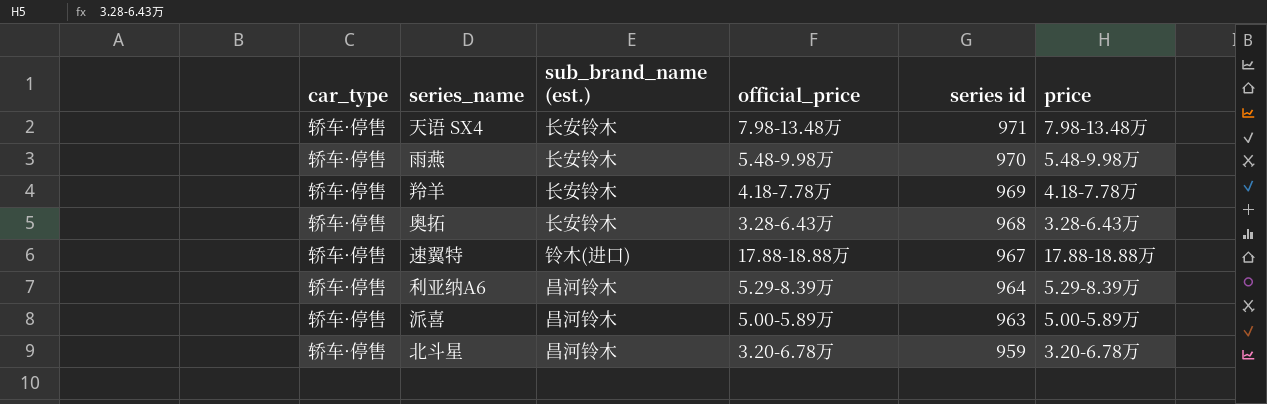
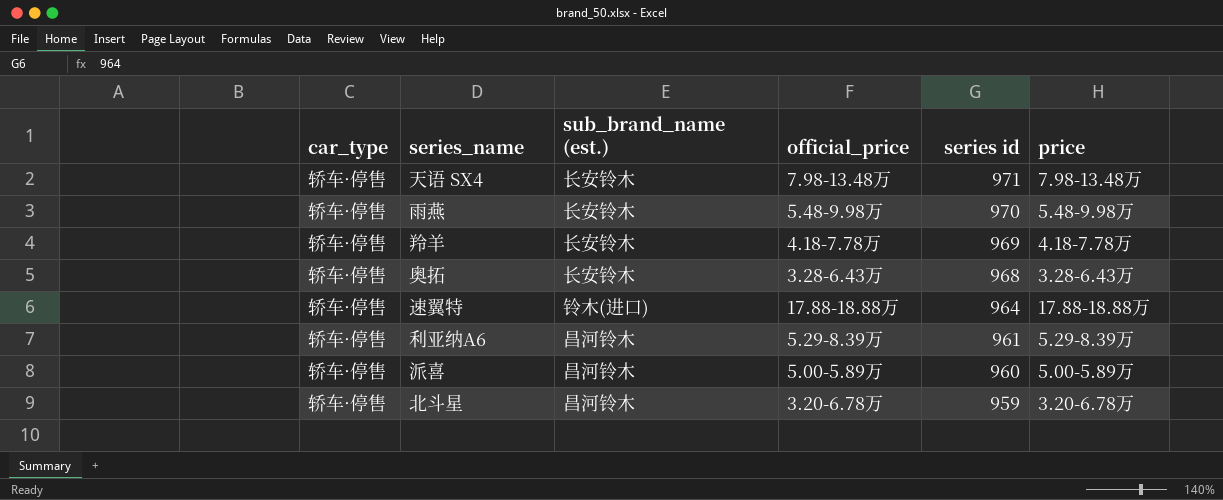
速翼特 | series id: 967 -> 964
利亚纳A6 | series id: 964 -> 961
派喜 | series id: 963 -> 960

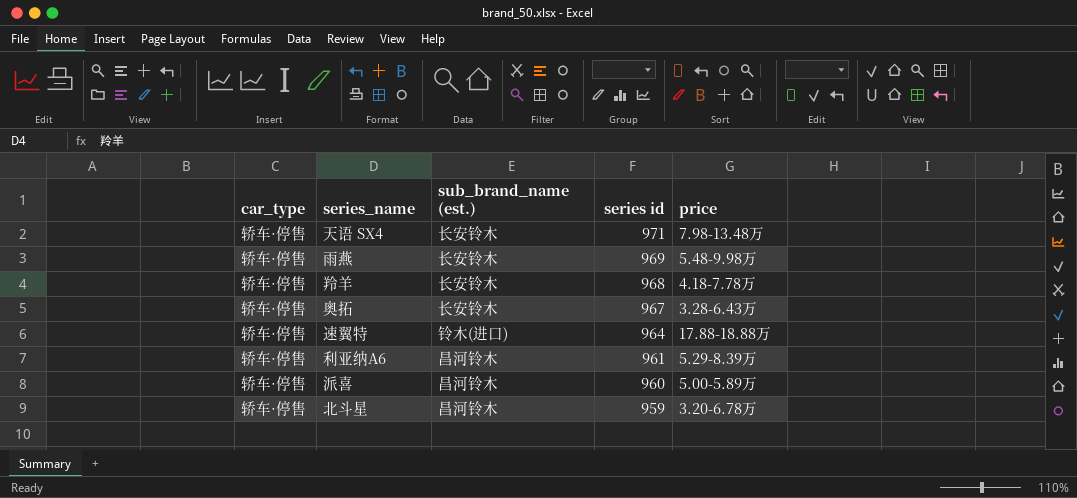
column official_price | position: 4 -> none
雨燕 | series id: 970 -> 969
羚羊 | series id: 969 -> 968
奥拓 | series id: 968 -> 967

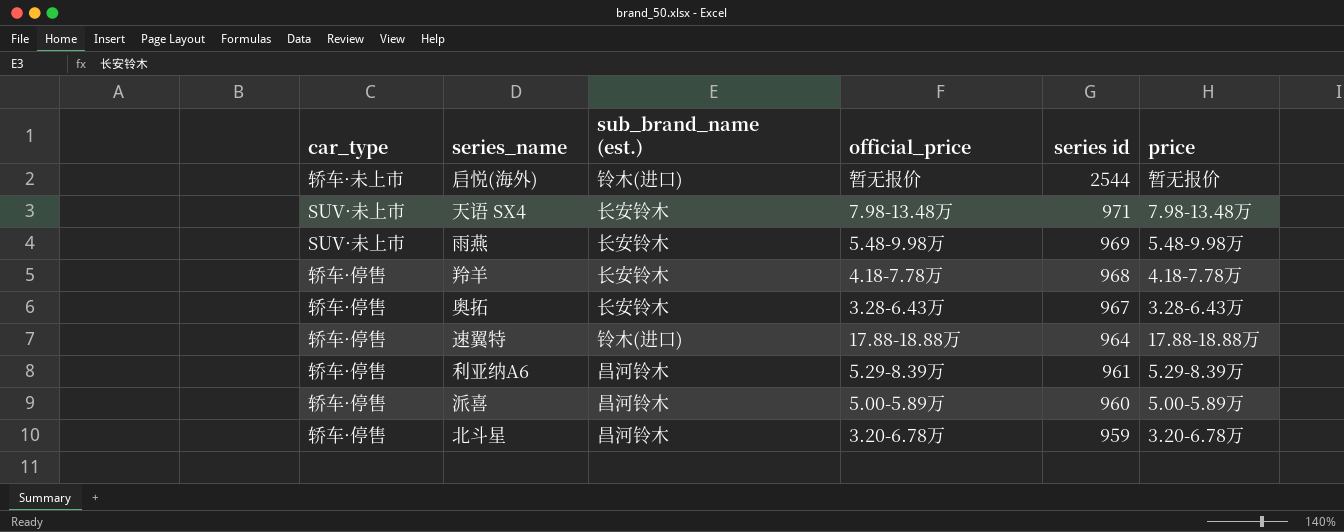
column official_price | position: none -> 4
row 启悦(海外): none -> 轿车·未上市 | 铃木(进口) | 暂无报价 | 2544 | 暂无报价
天语 SX4 | car_type: 轿车·停售 -> SUV·未上市
雨燕 | car_type: 轿车·停售 -> SUV·未上市

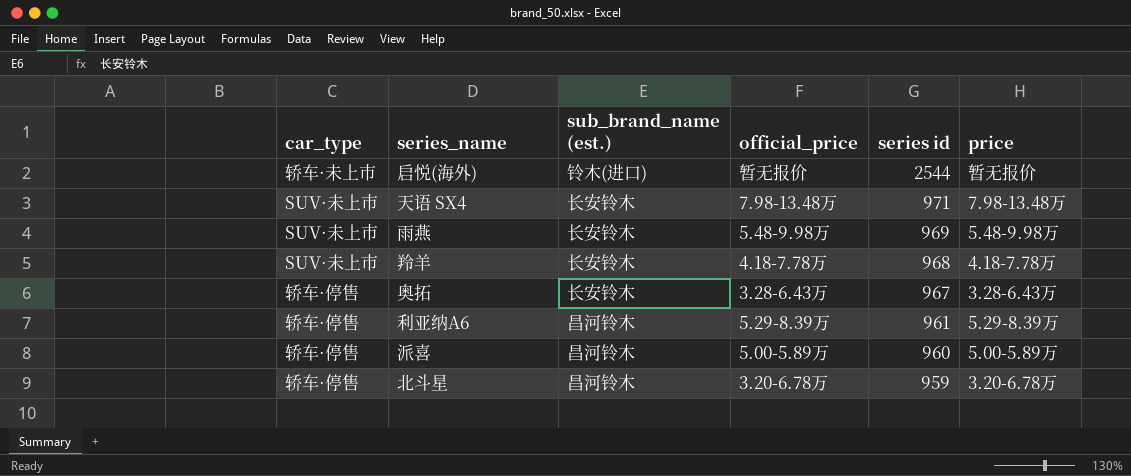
row 速翼特: 轿车·停售 | 铃木(进口) | 17.88-18.88万 | 964 | 17.88-18.88万 -> none
羚羊 | car_type: 轿车·停售 -> SUV·未上市

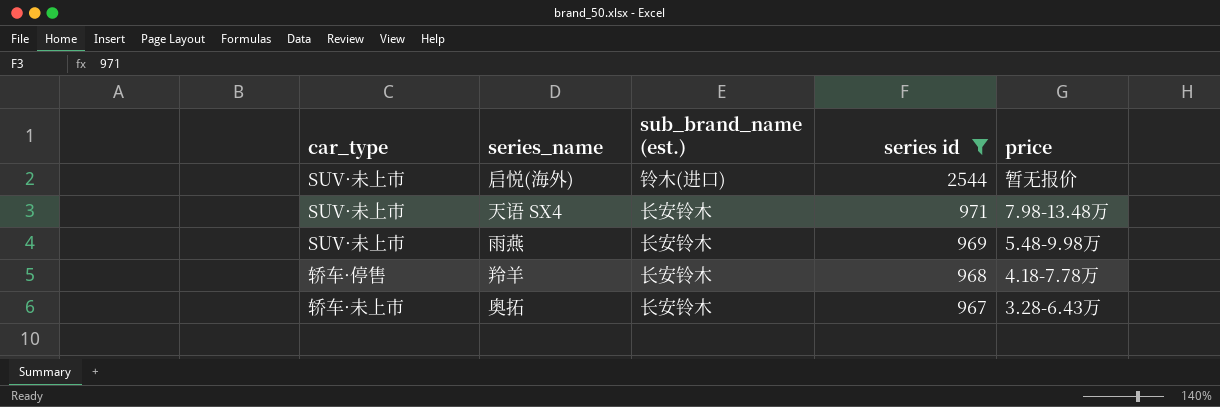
filter: none -> series id >= 967
column official_price | position: 4 -> none
启悦(海外) | car_type: 轿车·未上市 -> SUV·未上市
羚羊 | car_type: SUV·未上市 -> 轿车·停售
奥拓 | car_type: 轿车·停售 -> 轿车·未上市

